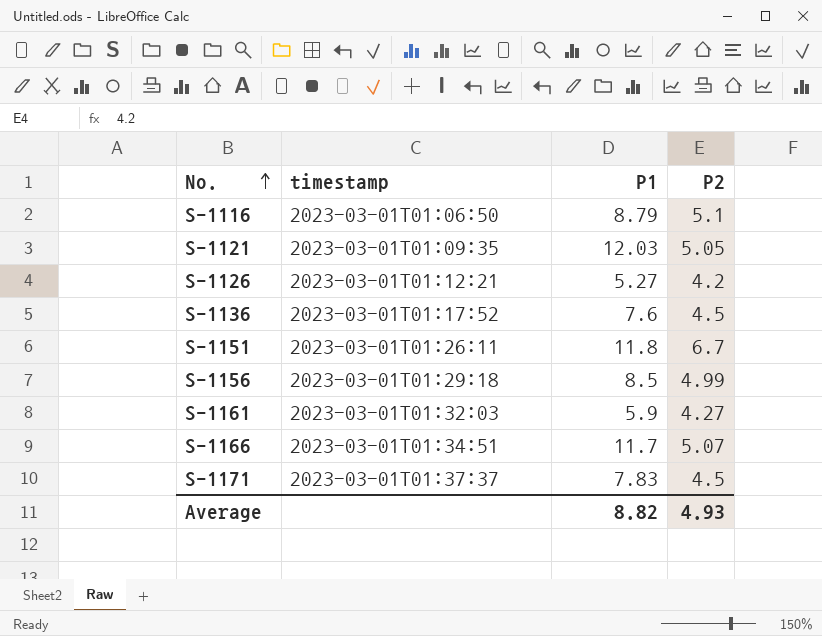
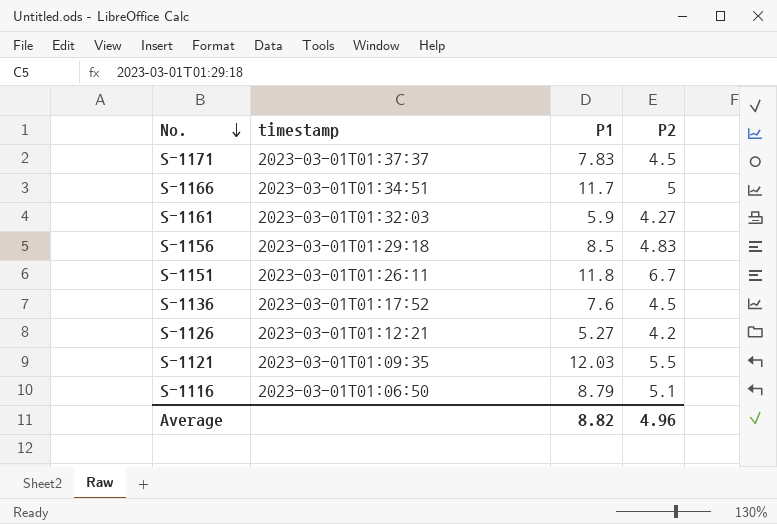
row order: No. ascending -> No. descending
S-1166 | P2: 5.07 -> 5
S-1156 | P2: 4.99 -> 4.83
S-1121 | P2: 5.05 -> 5.5
Average | P2: 4.93 -> 4.96

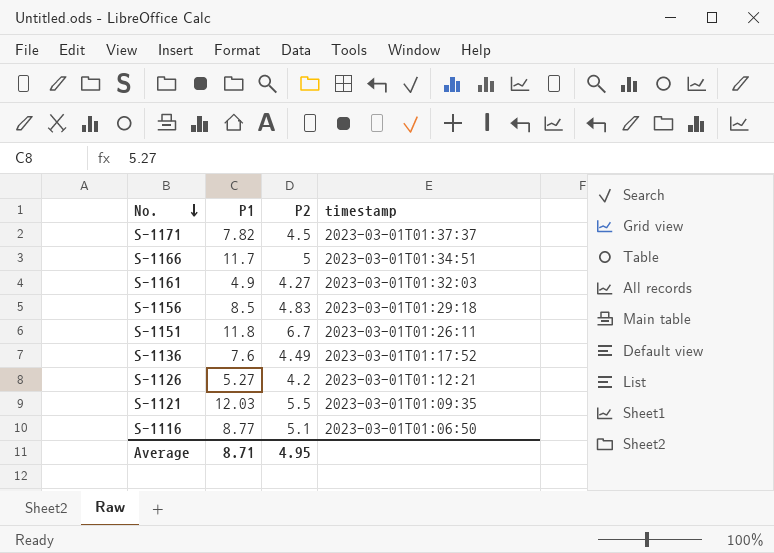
column timestamp | position: 2 -> 4
S-1171 | P1: 7.83 -> 7.82
S-1161 | P1: 5.9 -> 4.9
S-1136 | P2: 4.5 -> 4.49
S-1116 | P1: 8.79 -> 8.77
Average | P1: 8.82 -> 8.71
Average | P2: 4.96 -> 4.95

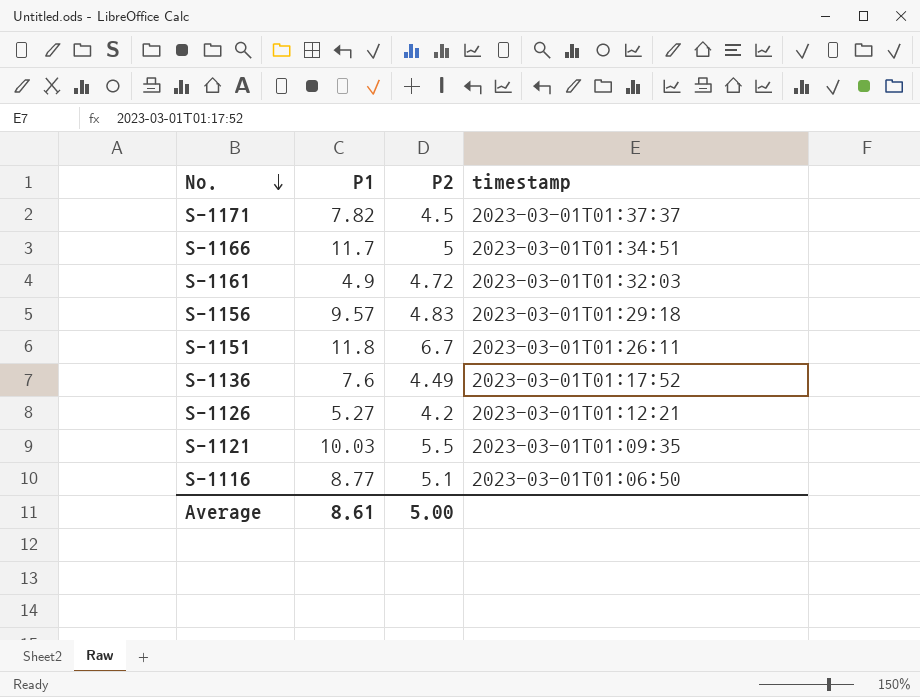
S-1161 | P2: 4.27 -> 4.72
S-1156 | P1: 8.5 -> 9.57
S-1121 | P1: 12.03 -> 10.03
Average | P1: 8.71 -> 8.61
Average | P2: 4.95 -> 5.00

